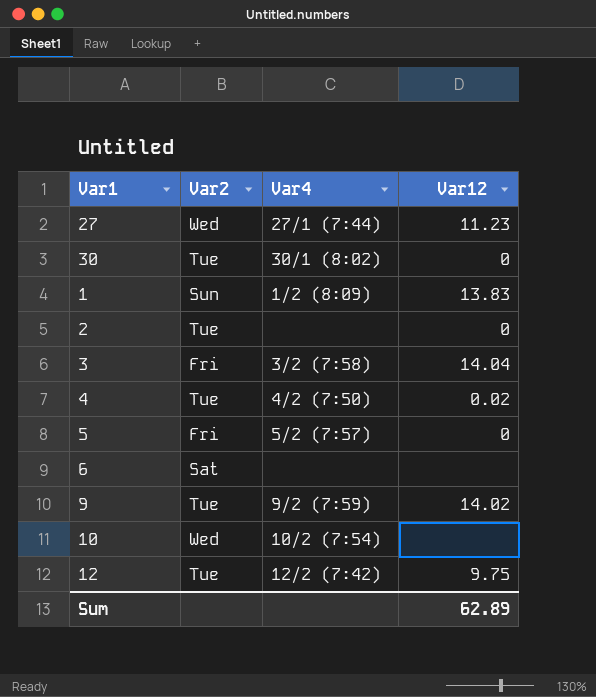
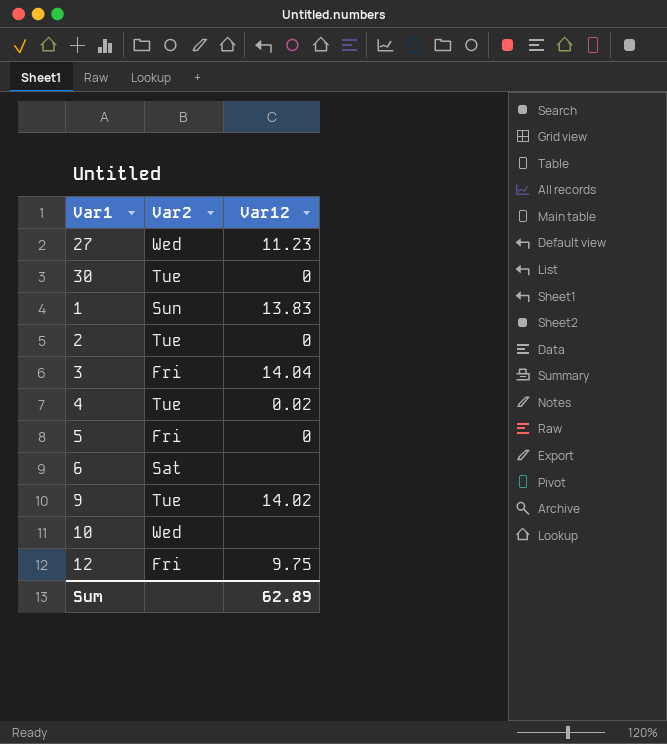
column Var4 | position: 3 -> none
12 | Var2: Tue -> Fri

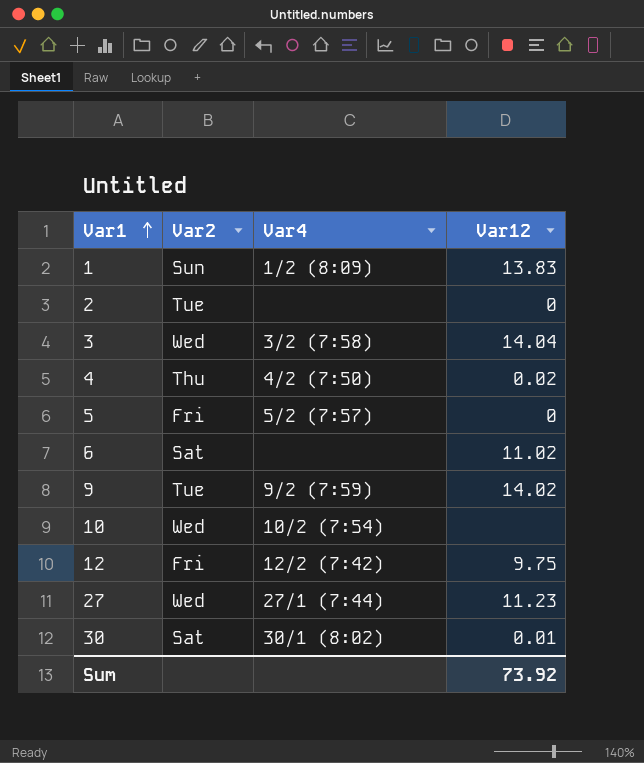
row order: none -> Var1 ascending
column Var4 | position: none -> 3
3 | Var2: Fri -> Wed
4 | Var2: Tue -> Thu
6 | Var12: none -> 11.02
30 | Var2: Tue -> Sat
30 | Var12: 0 -> 0.01
Sum | Var12: 62.89 -> 73.92

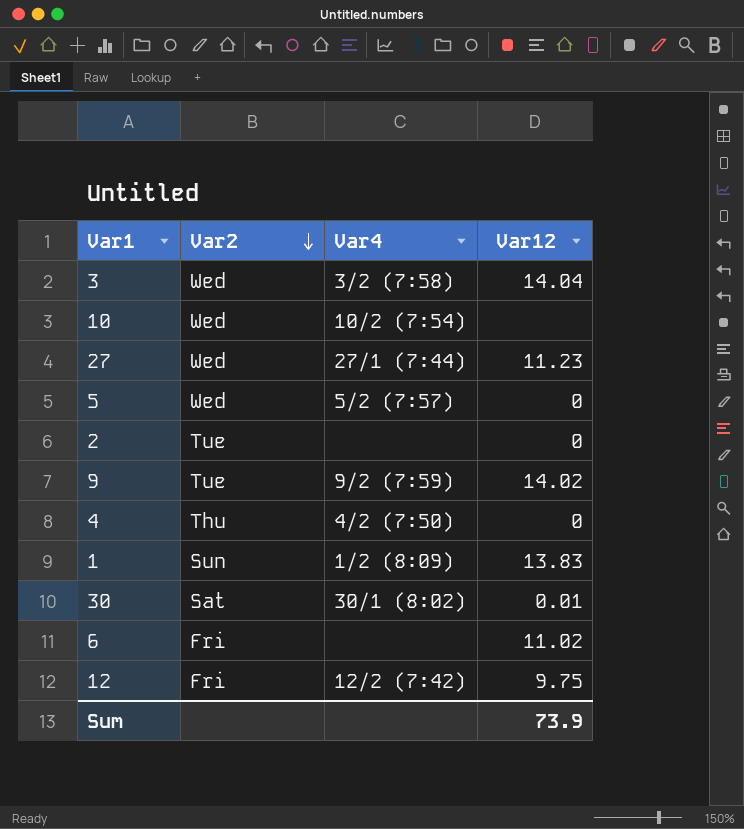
row order: Var1 ascending -> Var2 descending
5 | Var2: Fri -> Wed
4 | Var12: 0.02 -> 0
6 | Var2: Sat -> Fri
Sum | Var12: 73.92 -> 73.9

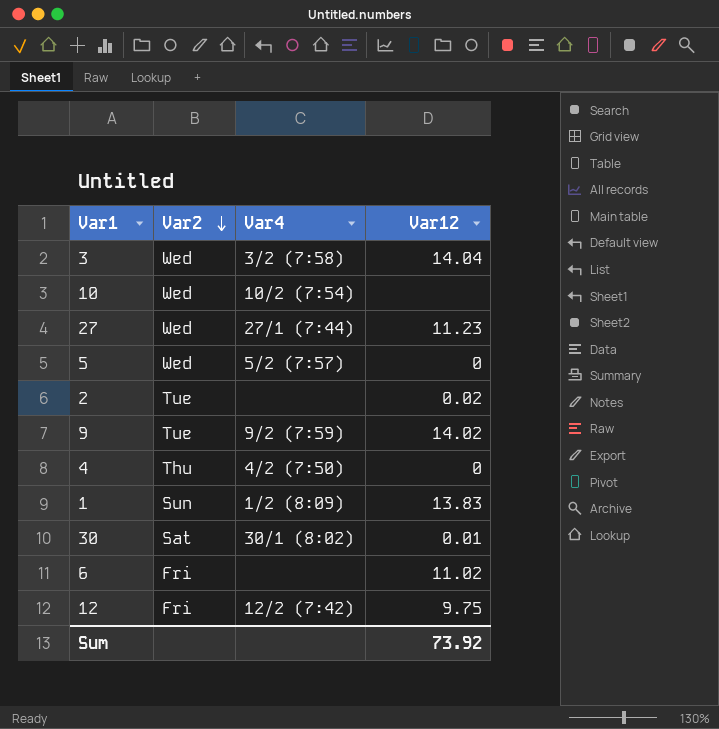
2 | Var12: 0 -> 0.02
Sum | Var12: 73.9 -> 73.92

